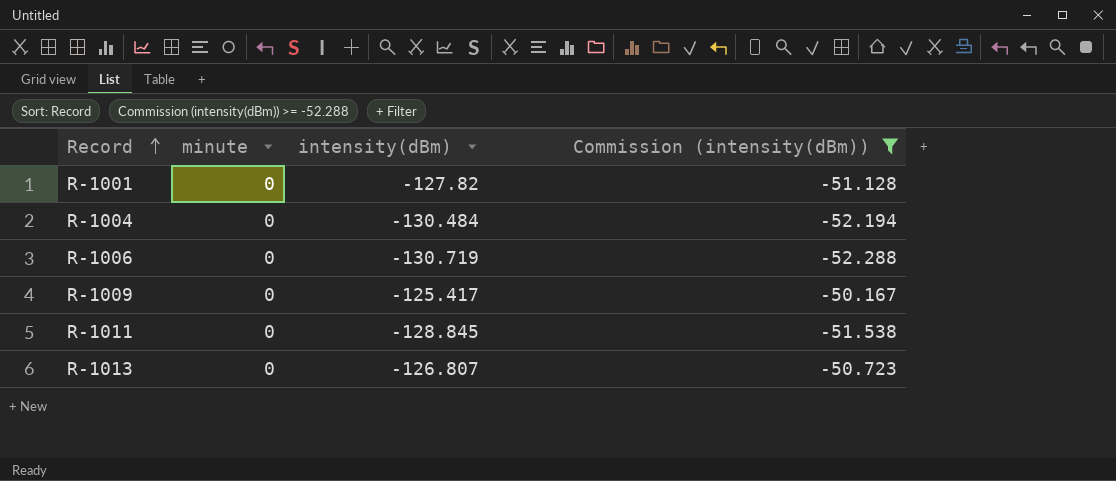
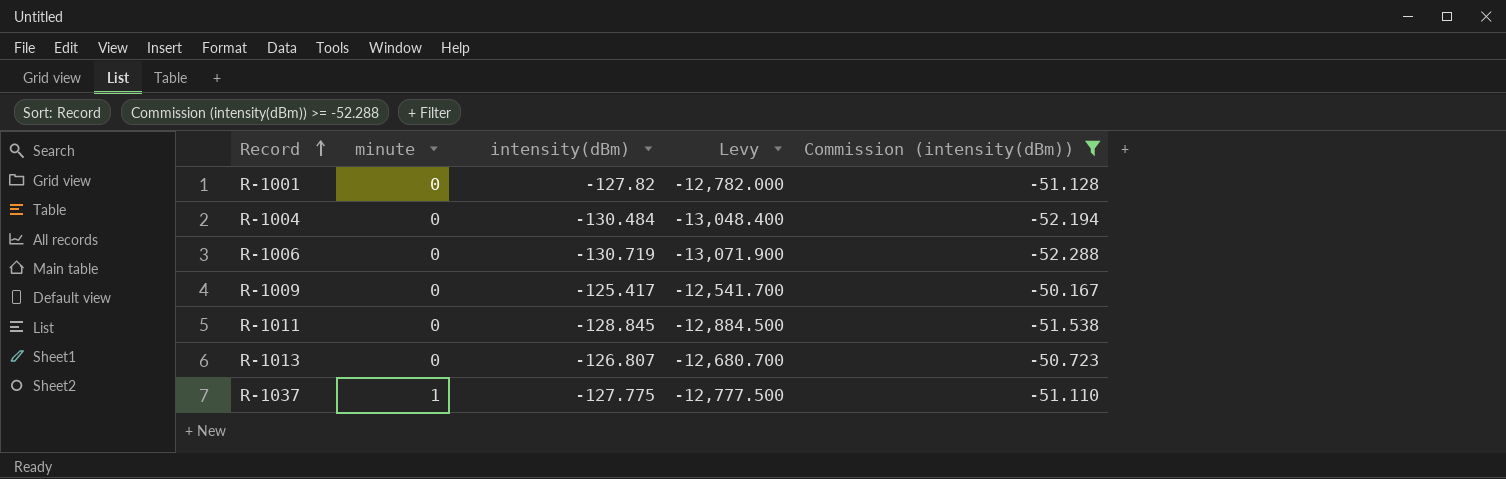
column Levy | formula: none -> [intensity(dBm)] * 100
row R-1037: none -> 1 | -127.775 | -12,777.500 | -51.110

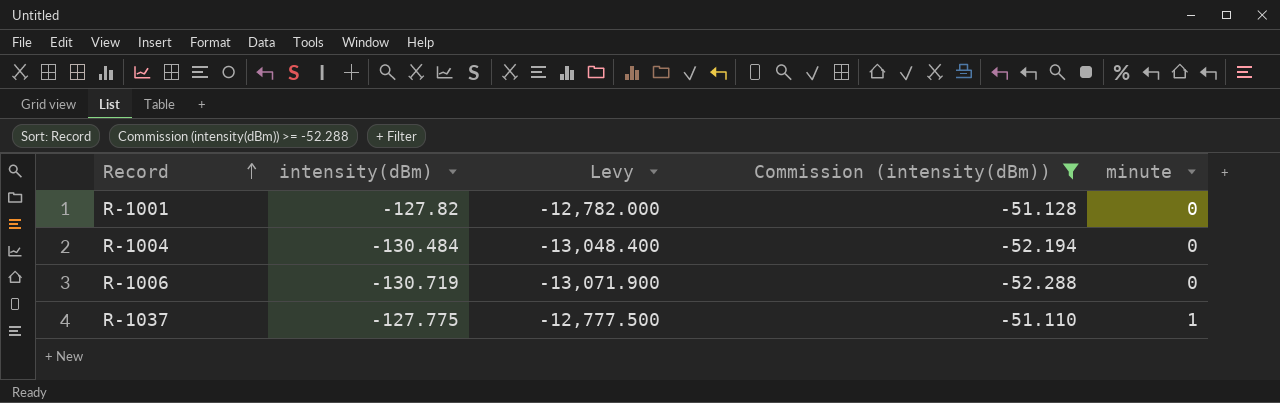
column minute | position: 2 -> 5
row R-1009: 0 | -125.417 | -12,541.700 | -50.167 -> none
row R-1011: 0 | -128.845 | -12,884.500 | -51.538 -> none
row R-1013: 0 | -126.807 | -12,680.700 | -50.723 -> none

